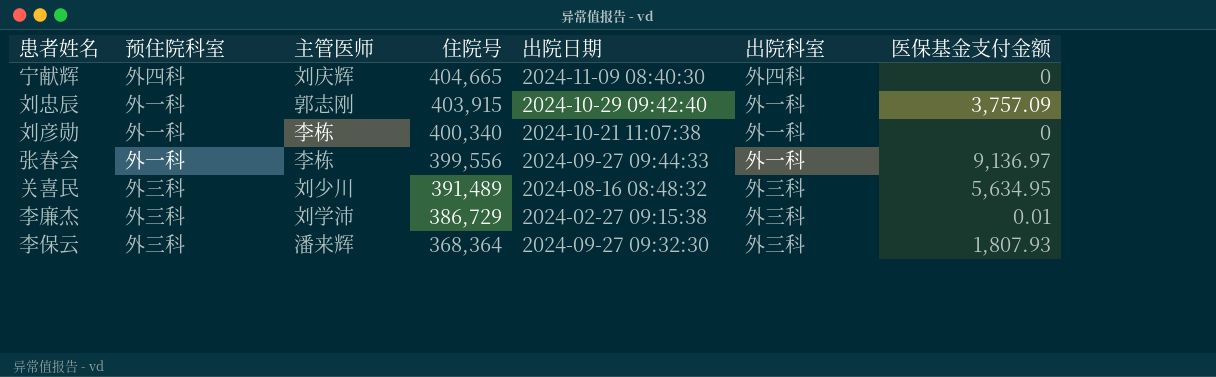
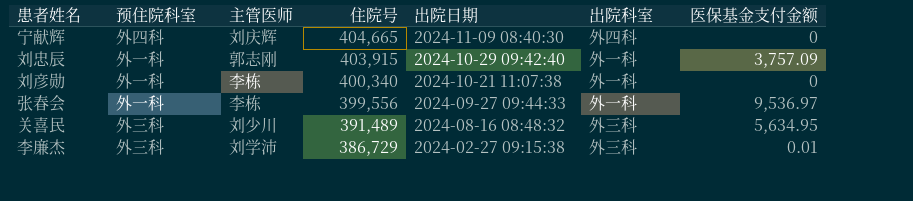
row 李保云: 外三科 | 潘来辉 | 368,364 | 2024-09-27 09:32:30 | 外三科 | 1,807.93 -> none
张春会 | 医保基金支付金额: 9,136.97 -> 9,536.97

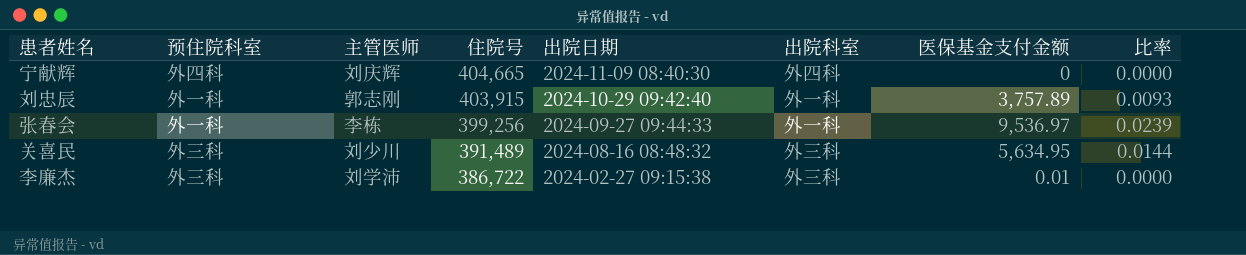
column 比率 | formula: none -> [医保基金支付金额] / [住院号]
row 刘彦勋: 外一科 | 李栋 | 400,340 | 2024-10-21 11:07:38 | 外一科 | 0 -> none
刘忠辰 | 医保基金支付金额: 3,757.09 -> 3,757.89
张春会 | 住院号: 399,556 -> 399,256
李廉杰 | 住院号: 386,729 -> 386,722

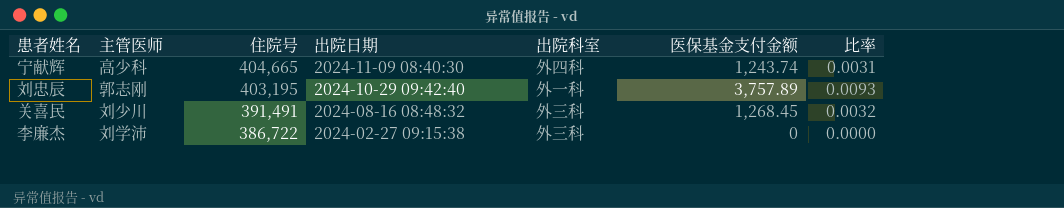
column 预住院科室 | position: 2 -> none
row 张春会: 外一科 | 李栋 | 399,256 | 2024-09-27 09:44:33 | 外一科 | 9,536.97 | 0.0239 -> none
宁献辉 | 主管医师: 刘庆辉 -> 高少科
宁献辉 | 医保基金支付金额: 0 -> 1,243.74
宁献辉 | 比率: 0.0000 -> 0.0031
刘忠辰 | 住院号: 403,915 -> 403,195
关喜民 | 住院号: 391,489 -> 391,491
关喜民 | 医保基金支付金额: 5,634.95 -> 1,268.45
关喜民 | 比率: 0.0144 -> 0.0032
李廉杰 | 医保基金支付金额: 0.01 -> 0

